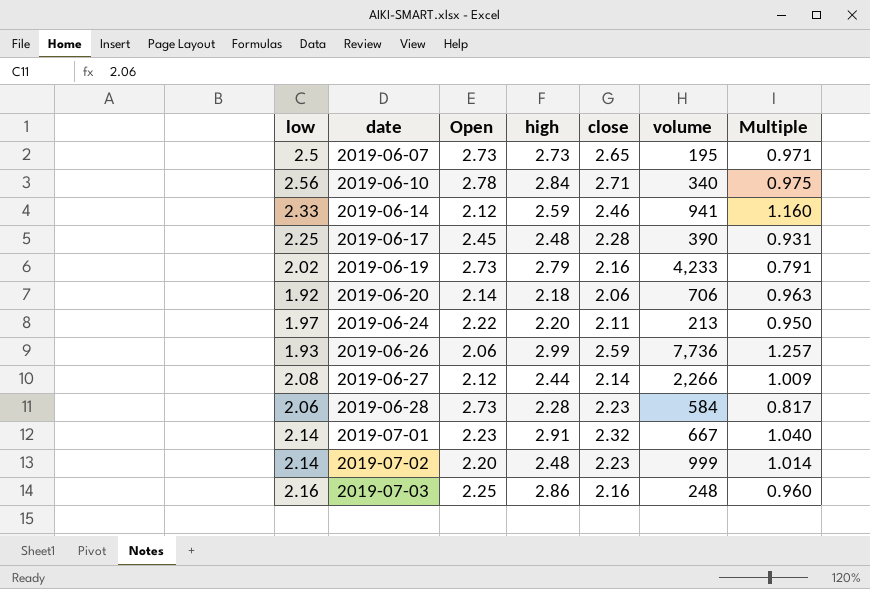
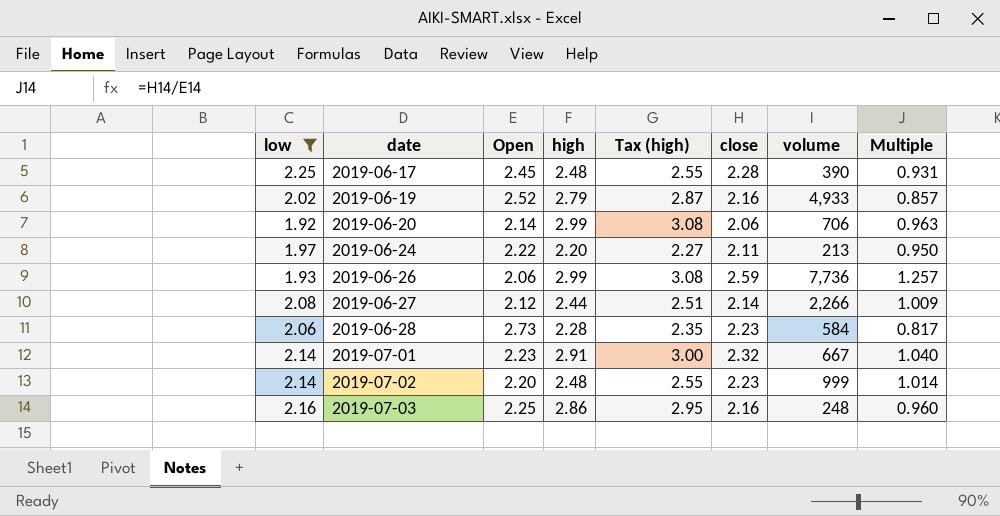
filter: none -> low <= 2.25
column Tax (high) | formula: none -> [high] * 1.03
2019-06-19 | Open: 2.73 -> 2.52
2019-06-19 | volume: 4,233 -> 4,933
2019-06-19 | Multiple: 0.791 -> 0.857
2019-06-20 | high: 2.18 -> 2.99

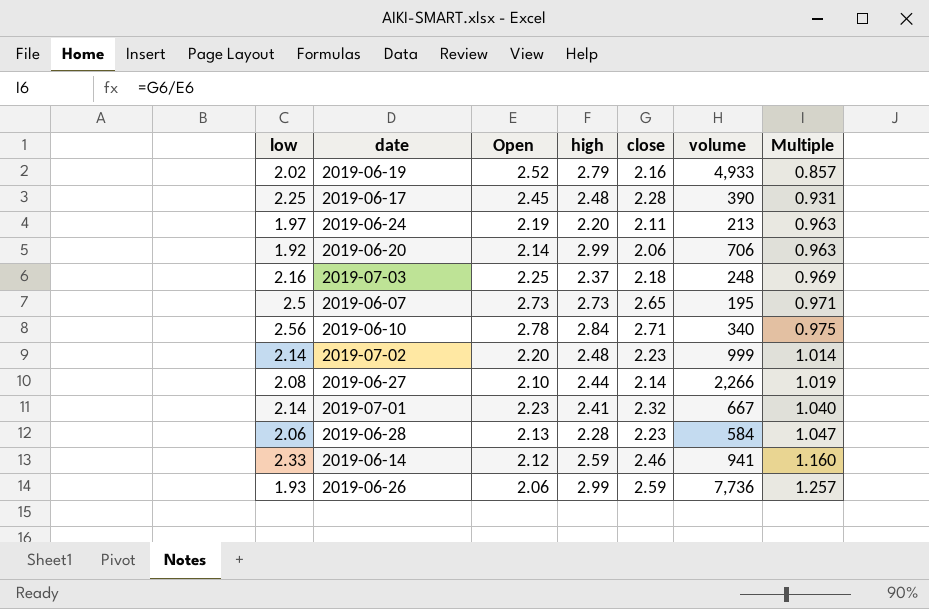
filter: low <= 2.25 -> none
row order: date ascending -> Multiple ascending
column Tax (high) | formula: [high] * 1.03 -> none
2019-06-24 | Open: 2.22 -> 2.19
2019-06-24 | Multiple: 0.950 -> 0.963
2019-07-03 | high: 2.86 -> 2.37
2019-07-03 | close: 2.16 -> 2.18
2019-07-03 | Multiple: 0.960 -> 0.969
2019-06-27 | Open: 2.12 -> 2.10
2019-06-27 | Multiple: 1.009 -> 1.019
2019-07-01 | high: 2.91 -> 2.41
2019-06-28 | Open: 2.73 -> 2.13
2019-06-28 | Multiple: 0.817 -> 1.047

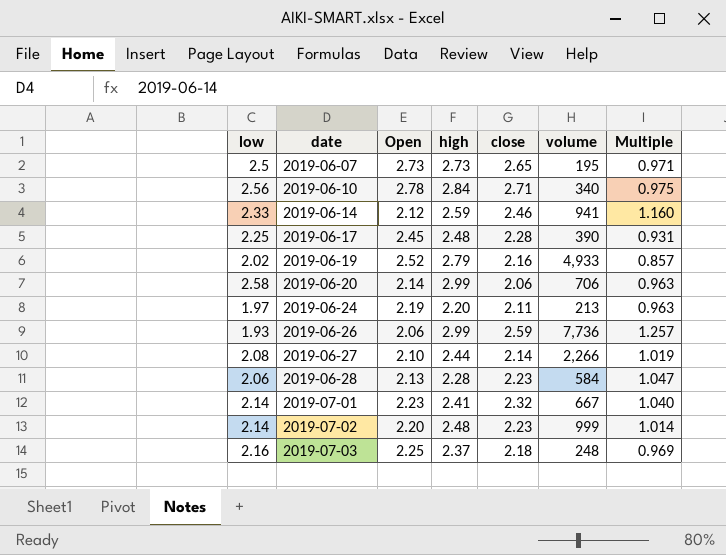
row order: Multiple ascending -> date ascending
2019-06-20 | low: 1.92 -> 2.58

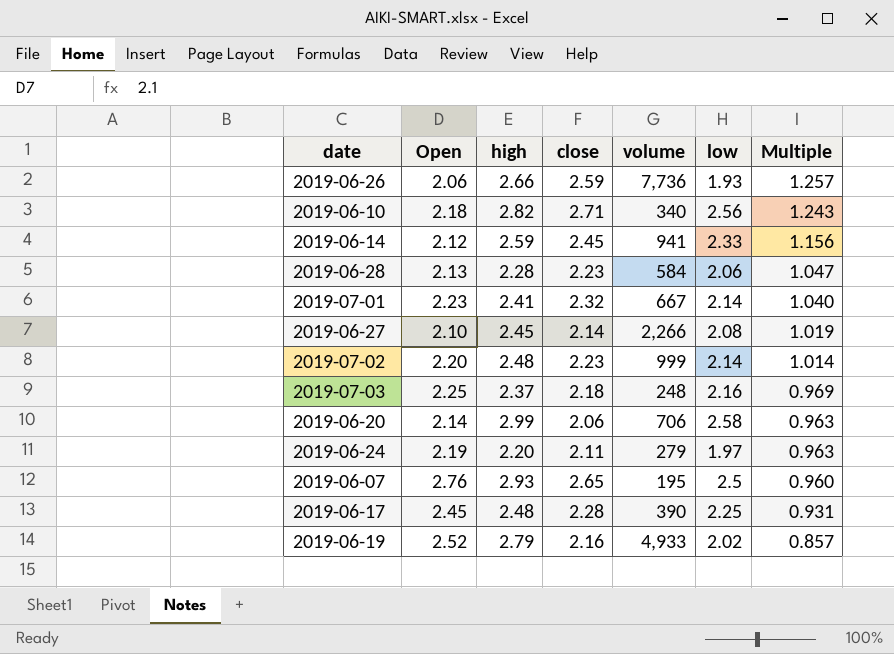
row order: date ascending -> Multiple descending
column low | position: 1 -> 6
2019-06-26 | high: 2.99 -> 2.66
2019-06-10 | Open: 2.78 -> 2.18
2019-06-10 | high: 2.84 -> 2.82
2019-06-10 | Multiple: 0.975 -> 1.243
2019-06-14 | close: 2.46 -> 2.45
2019-06-14 | Multiple: 1.160 -> 1.156
2019-06-27 | high: 2.44 -> 2.45
2019-06-24 | volume: 213 -> 279
2019-06-07 | Open: 2.73 -> 2.76
2019-06-07 | high: 2.73 -> 2.93
2019-06-07 | Multiple: 0.971 -> 0.960

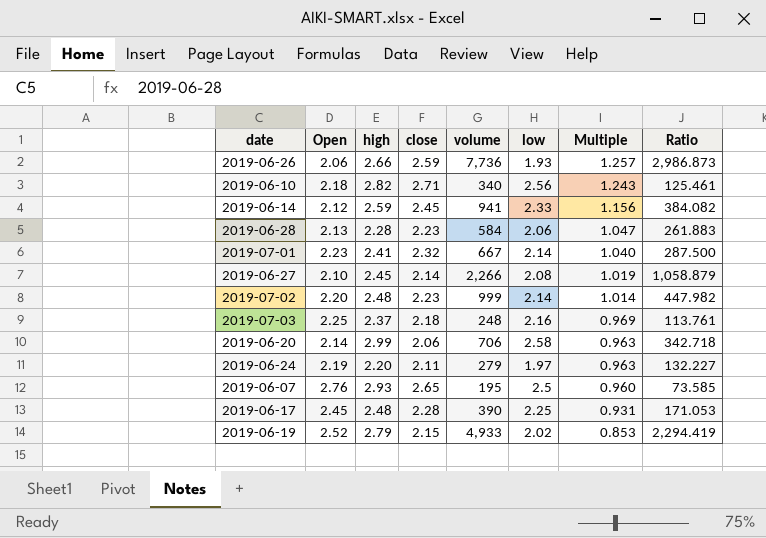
column Ratio | formula: none -> [volume] / [close]
2019-06-19 | close: 2.16 -> 2.15
2019-06-19 | Multiple: 0.857 -> 0.853

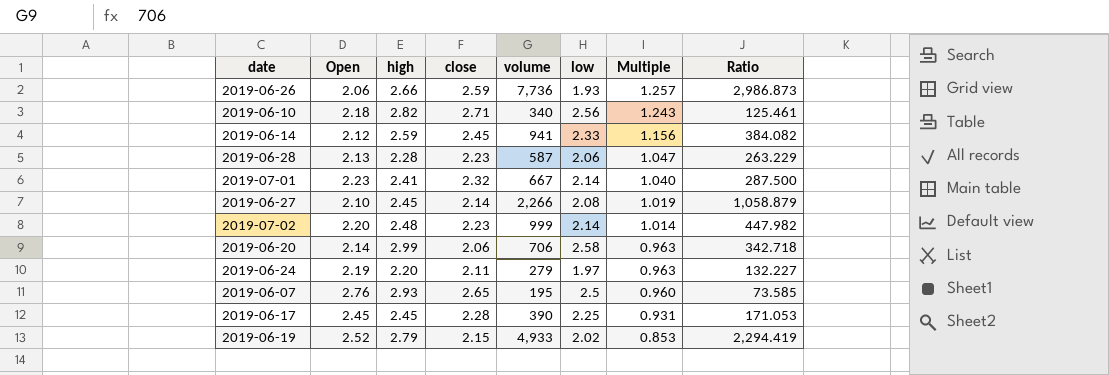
row 2019-07-03: 2.25 | 2.37 | 2.18 | 248 | 2.16 | 0.969 | 113.761 -> none
2019-06-28 | volume: 584 -> 587
2019-06-28 | Ratio: 261.883 -> 263.229
2019-06-17 | high: 2.48 -> 2.45

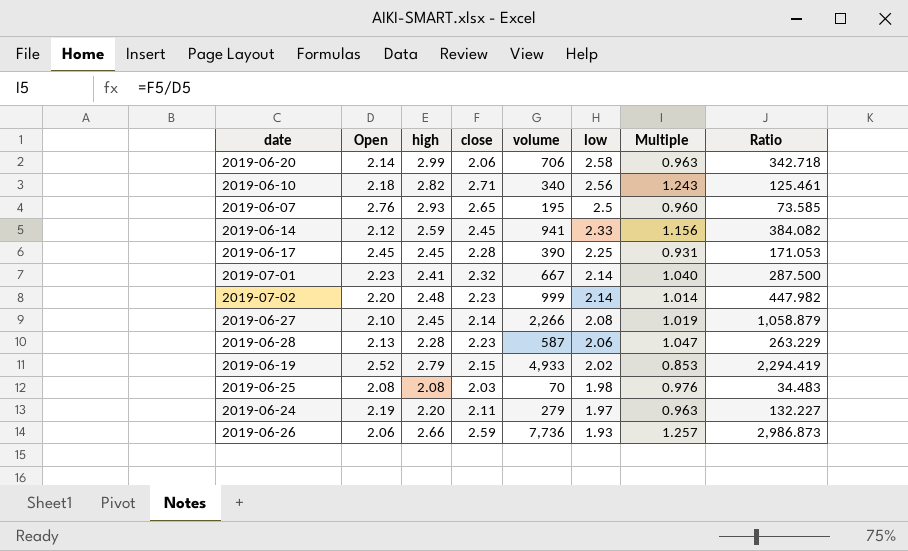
row order: Multiple descending -> low descending
row 2019-06-25: none -> 2.08 | 2.08 | 2.03 | 70 | 1.98 | 0.976 | 34.483

